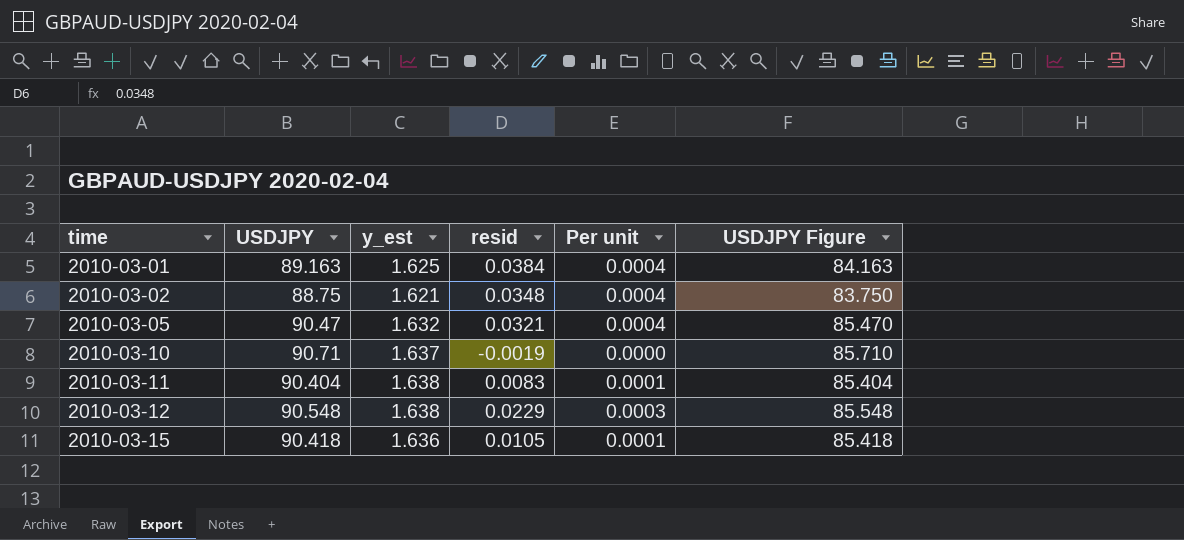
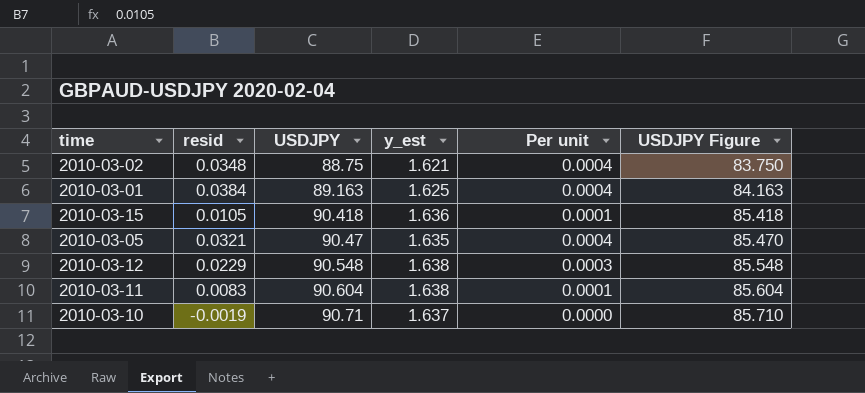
row order: time ascending -> USDJPY ascending
column resid | position: 4 -> 2
2010-03-05 | y_est: 1.632 -> 1.635
2010-03-11 | USDJPY: 90.404 -> 90.604
2010-03-11 | USDJPY Figure: 85.404 -> 85.604

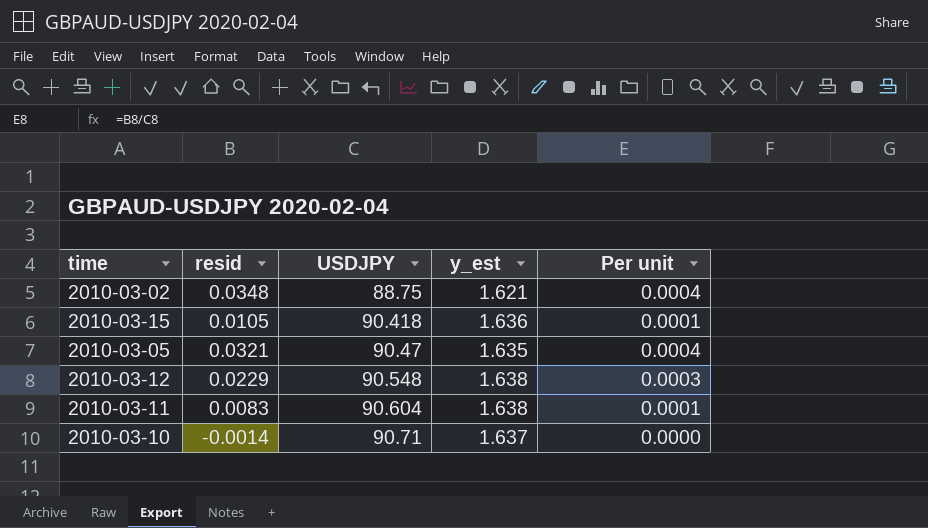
column USDJPY Figure | formula: [USDJPY] - 5 -> none
row 2010-03-01: 0.0384 | 89.163 | 1.625 | 0.0004 | 84.163 -> none
2010-03-10 | resid: -0.0019 -> -0.0014

